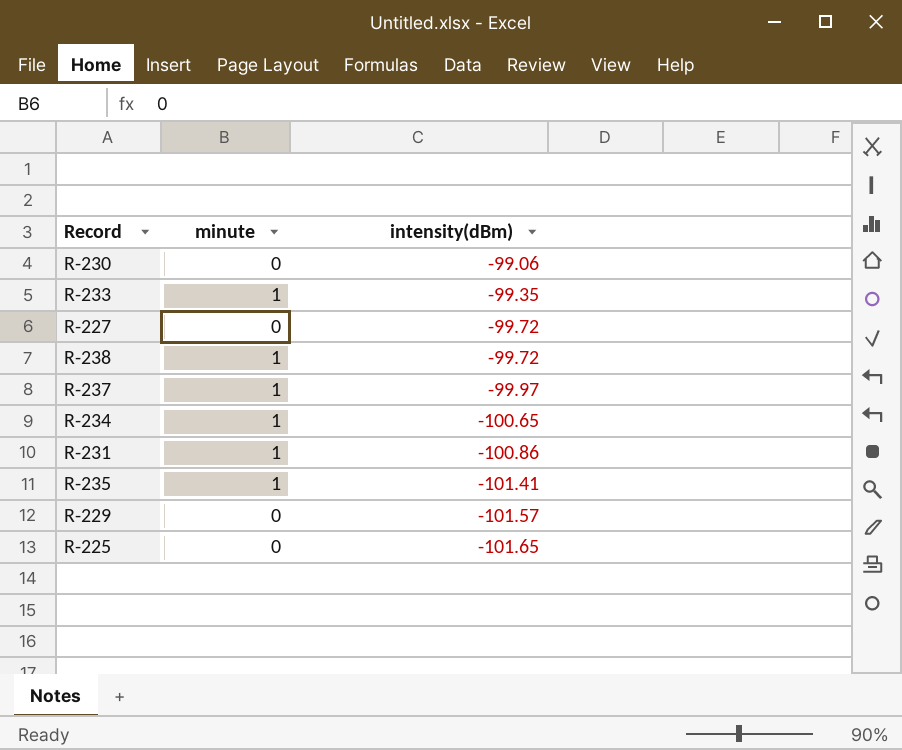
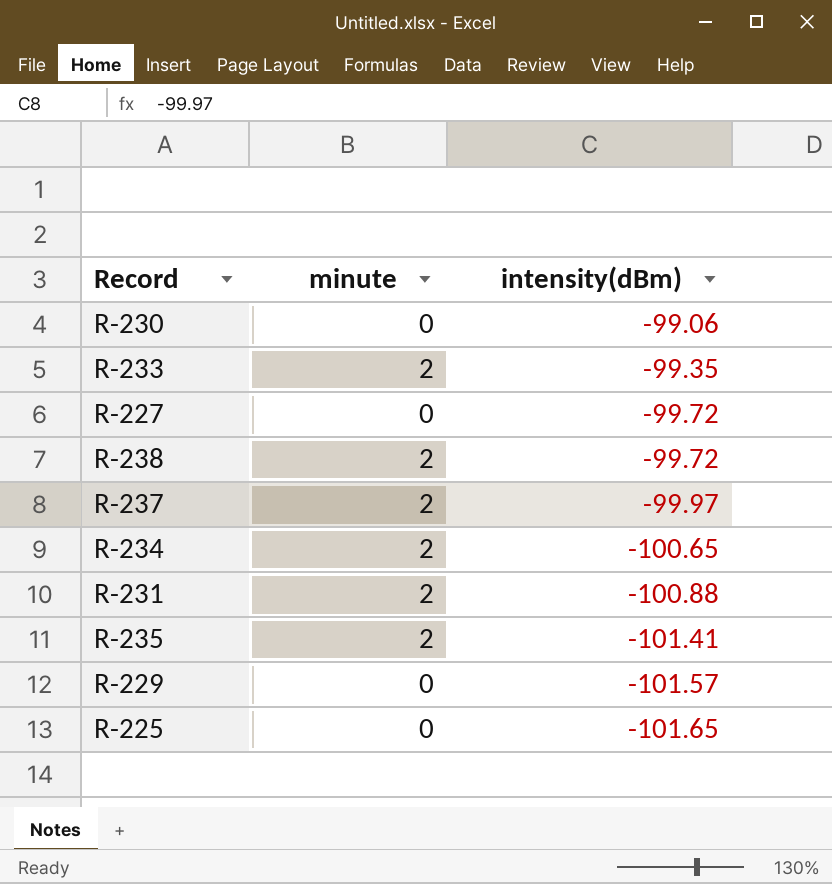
R-233 | minute: 1 -> 2
R-238 | minute: 1 -> 2
R-237 | minute: 1 -> 2
R-234 | minute: 1 -> 2
R-231 | minute: 1 -> 2
R-231 | intensity(dBm): -100.86 -> -100.88
R-235 | minute: 1 -> 2

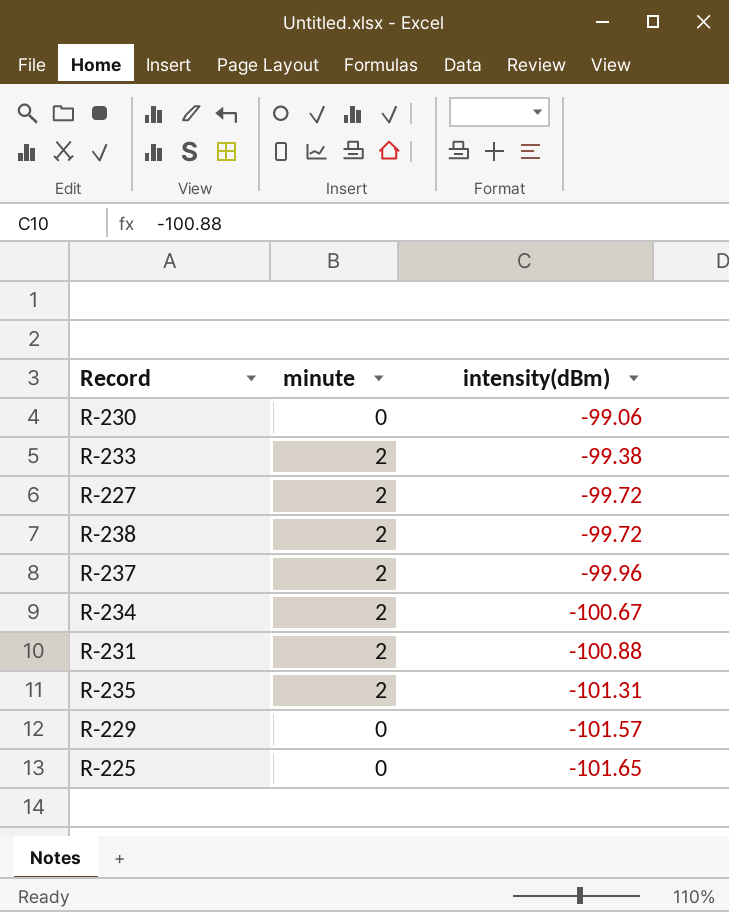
R-233 | intensity(dBm): -99.35 -> -99.38
R-227 | minute: 0 -> 2
R-237 | intensity(dBm): -99.97 -> -99.96
R-234 | intensity(dBm): -100.65 -> -100.67
R-235 | intensity(dBm): -101.41 -> -101.31

